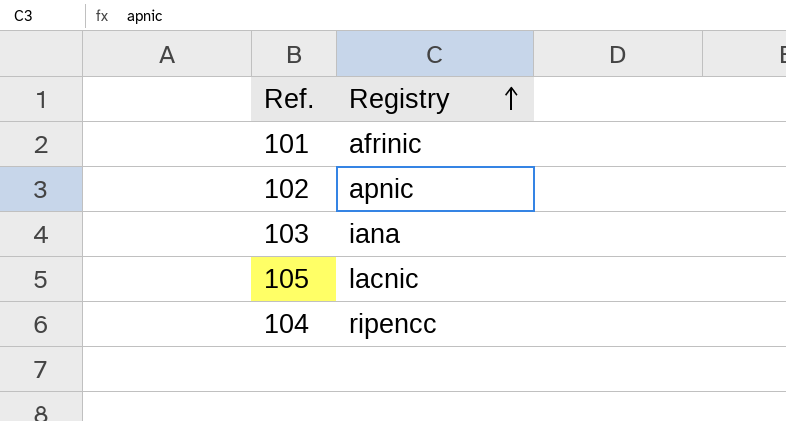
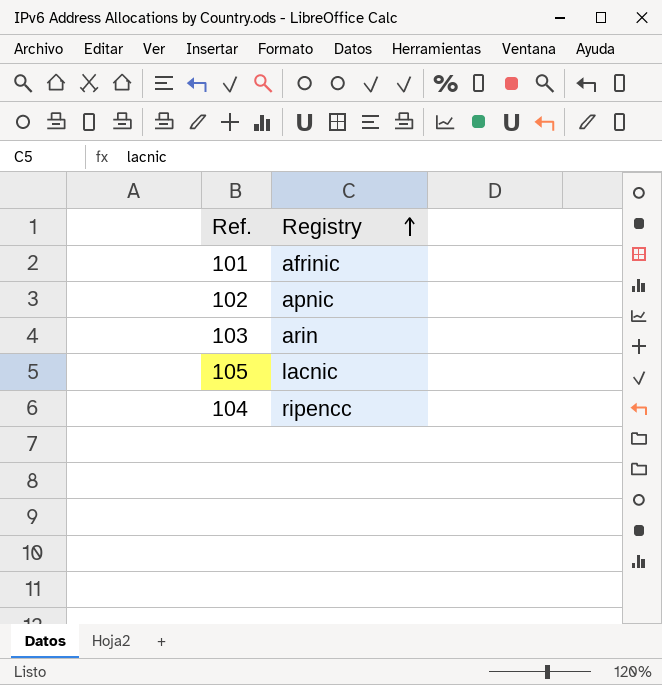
103 | Registry: iana -> arin

